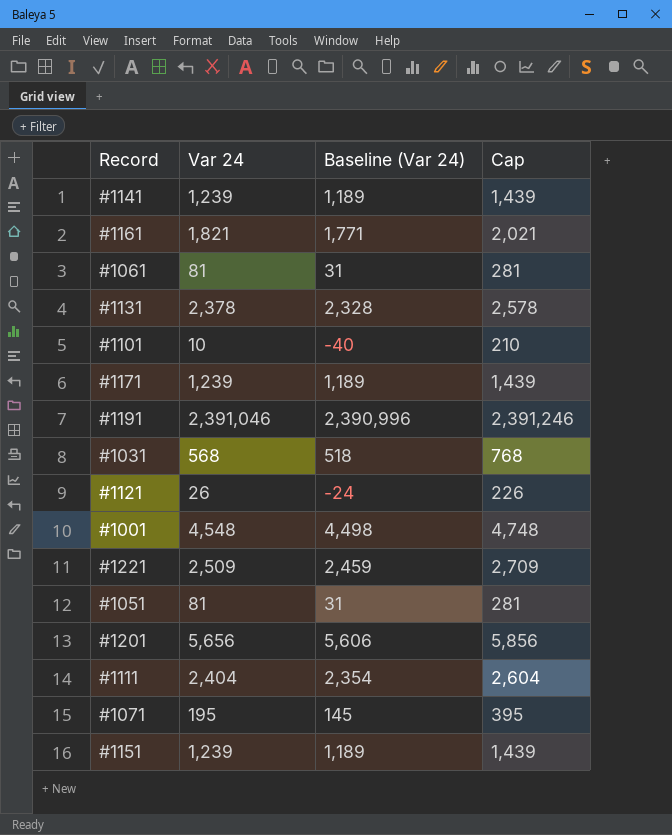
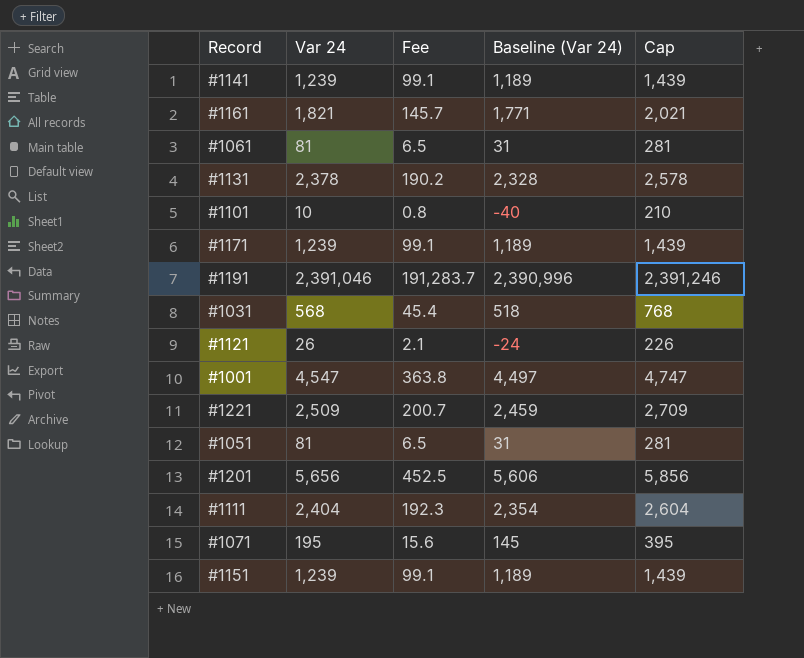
column Fee | formula: none -> [Var 24] * 0.08
#1001 | Var 24: 4,548 -> 4,547
#1001 | Baseline (Var 24): 4,498 -> 4,497
#1001 | Cap: 4,748 -> 4,747

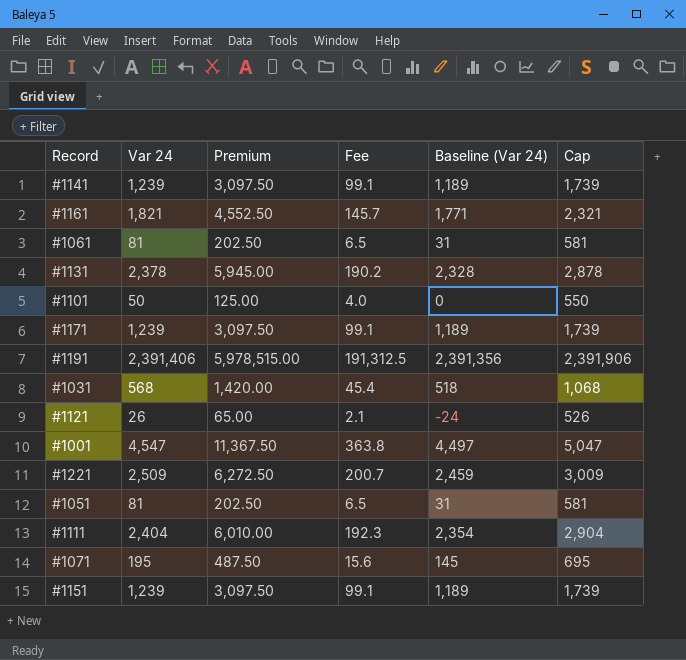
column Premium | formula: none -> [Var 24] * 2.5
column Cap | formula: [Var 24] + 200 -> [Var 24] + 500
row #1201: 5,656 | 452.5 | 5,606 | 5,856 -> none
#1101 | Var 24: 10 -> 50
#1101 | Fee: 0.8 -> 4.0
#1101 | Baseline (Var 24): -40 -> 0
#1191 | Var 24: 2,391,046 -> 2,391,406
#1191 | Fee: 191,283.7 -> 191,312.5
#1191 | Baseline (Var 24): 2,390,996 -> 2,391,356

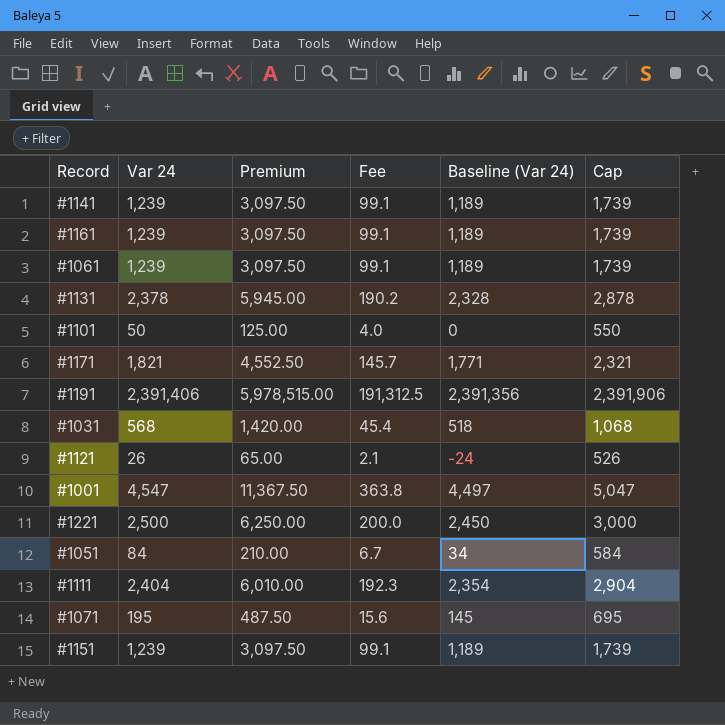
#1161 | Var 24: 1,821 -> 1,239
#1161 | Premium: 4,552.50 -> 3,097.50
#1161 | Fee: 145.7 -> 99.1
#1161 | Baseline (Var 24): 1,771 -> 1,189
#1161 | Cap: 2,321 -> 1,739
#1061 | Var 24: 81 -> 1,239
#1061 | Premium: 202.50 -> 3,097.50
#1061 | Fee: 6.5 -> 99.1
#1061 | Baseline (Var 24): 31 -> 1,189
#1061 | Cap: 581 -> 1,739
#1171 | Var 24: 1,239 -> 1,821
#1171 | Premium: 3,097.50 -> 4,552.50
#1171 | Fee: 99.1 -> 145.7
#1171 | Baseline (Var 24): 1,189 -> 1,771
#1171 | Cap: 1,739 -> 2,321
#1221 | Var 24: 2,509 -> 2,500
#1221 | Premium: 6,272.50 -> 6,250.00
#1221 | Fee: 200.7 -> 200.0
#1221 | Baseline (Var 24): 2,459 -> 2,450
#1221 | Cap: 3,009 -> 3,000
#1051 | Var 24: 81 -> 84
#1051 | Premium: 202.50 -> 210.00
#1051 | Fee: 6.5 -> 6.7
#1051 | Baseline (Var 24): 31 -> 34
#1051 | Cap: 581 -> 584

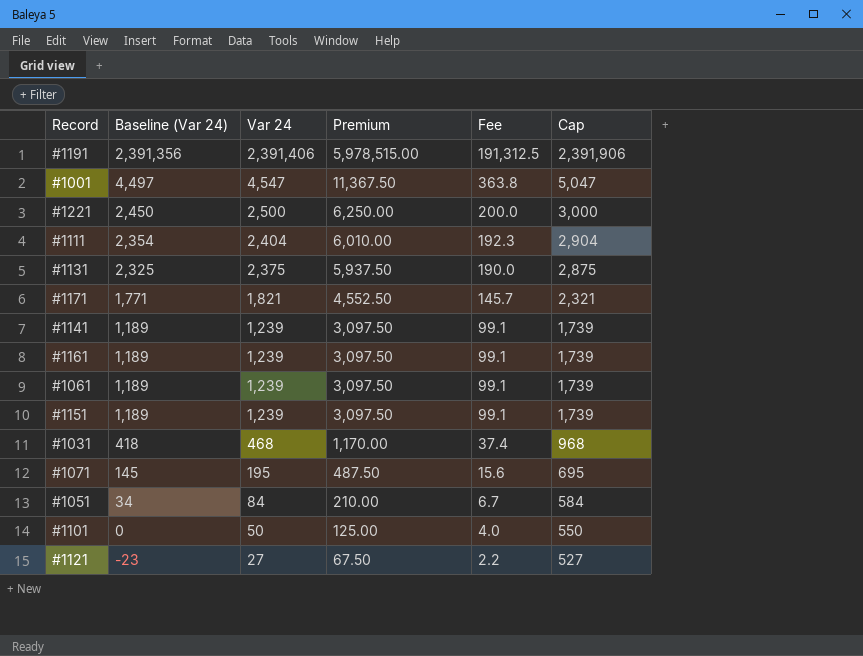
row order: none -> Baseline (Var 24) descending
column Baseline (Var 24) | position: 5 -> 2
#1131 | Baseline (Var 24): 2,328 -> 2,325
#1131 | Var 24: 2,378 -> 2,375
#1131 | Premium: 5,945.00 -> 5,937.50
#1131 | Fee: 190.2 -> 190.0
#1131 | Cap: 2,878 -> 2,875
#1031 | Baseline (Var 24): 518 -> 418
#1031 | Var 24: 568 -> 468
#1031 | Premium: 1,420.00 -> 1,170.00
#1031 | Fee: 45.4 -> 37.4
#1031 | Cap: 1,068 -> 968
#1121 | Baseline (Var 24): -24 -> -23
#1121 | Var 24: 26 -> 27
#1121 | Premium: 65.00 -> 67.50
#1121 | Fee: 2.1 -> 2.2
#1121 | Cap: 526 -> 527

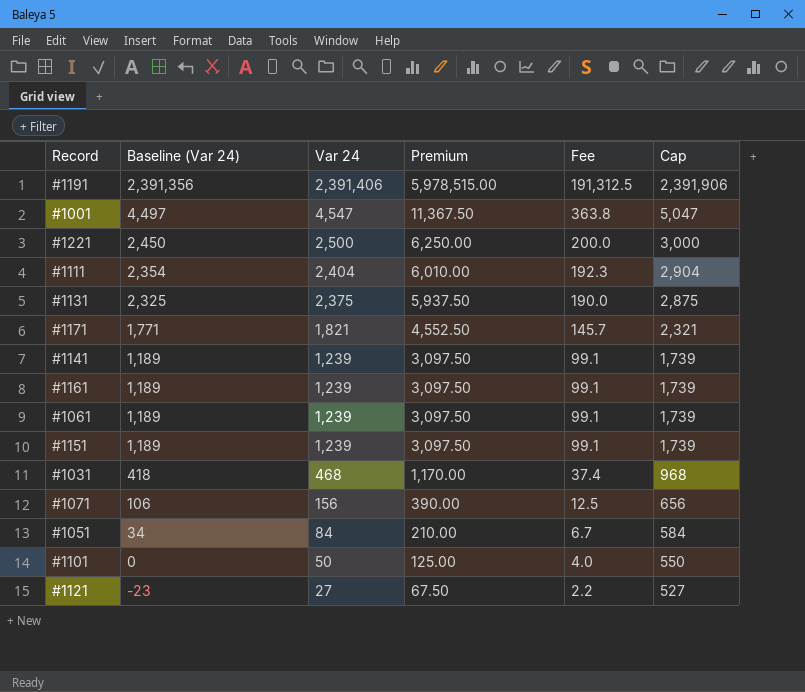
#1071 | Baseline (Var 24): 145 -> 106
#1071 | Var 24: 195 -> 156
#1071 | Premium: 487.50 -> 390.00
#1071 | Fee: 15.6 -> 12.5
#1071 | Cap: 695 -> 656

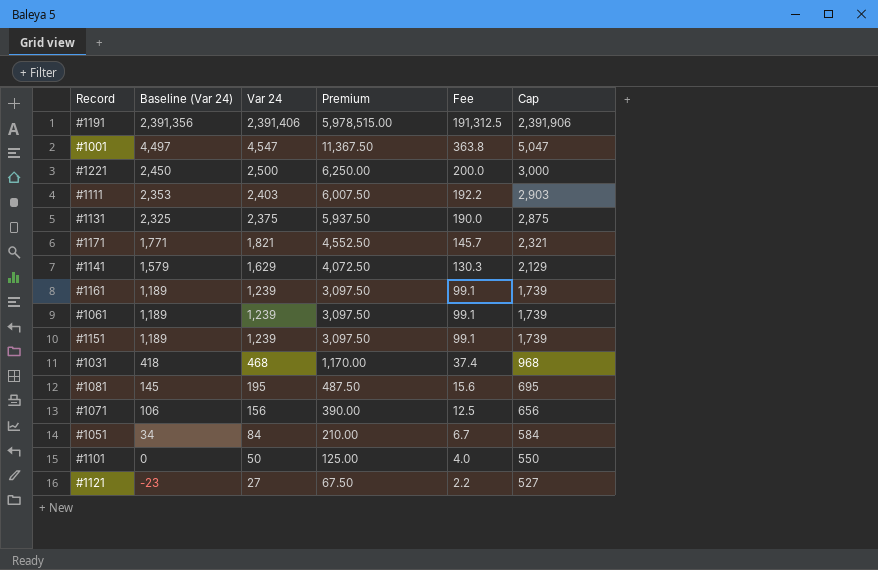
#1111 | Baseline (Var 24): 2,354 -> 2,353
#1111 | Var 24: 2,404 -> 2,403
#1111 | Premium: 6,010.00 -> 6,007.50
#1111 | Fee: 192.3 -> 192.2
#1111 | Cap: 2,904 -> 2,903
#1141 | Baseline (Var 24): 1,189 -> 1,579
#1141 | Var 24: 1,239 -> 1,629
#1141 | Premium: 3,097.50 -> 4,072.50
#1141 | Fee: 99.1 -> 130.3
#1141 | Cap: 1,739 -> 2,129
row #1081: none -> 145 | 195 | 487.50 | 15.6 | 695

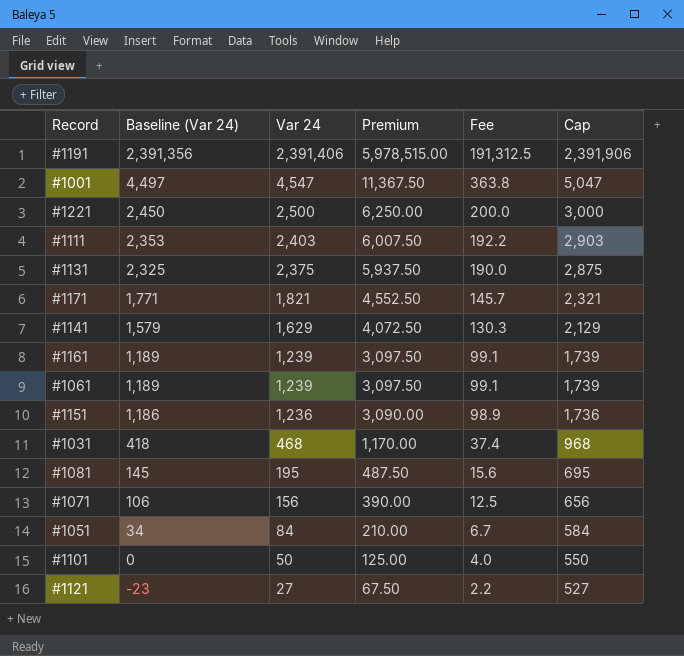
#1151 | Baseline (Var 24): 1,189 -> 1,186
#1151 | Var 24: 1,239 -> 1,236
#1151 | Premium: 3,097.50 -> 3,090.00
#1151 | Fee: 99.1 -> 98.9
#1151 | Cap: 1,739 -> 1,736

